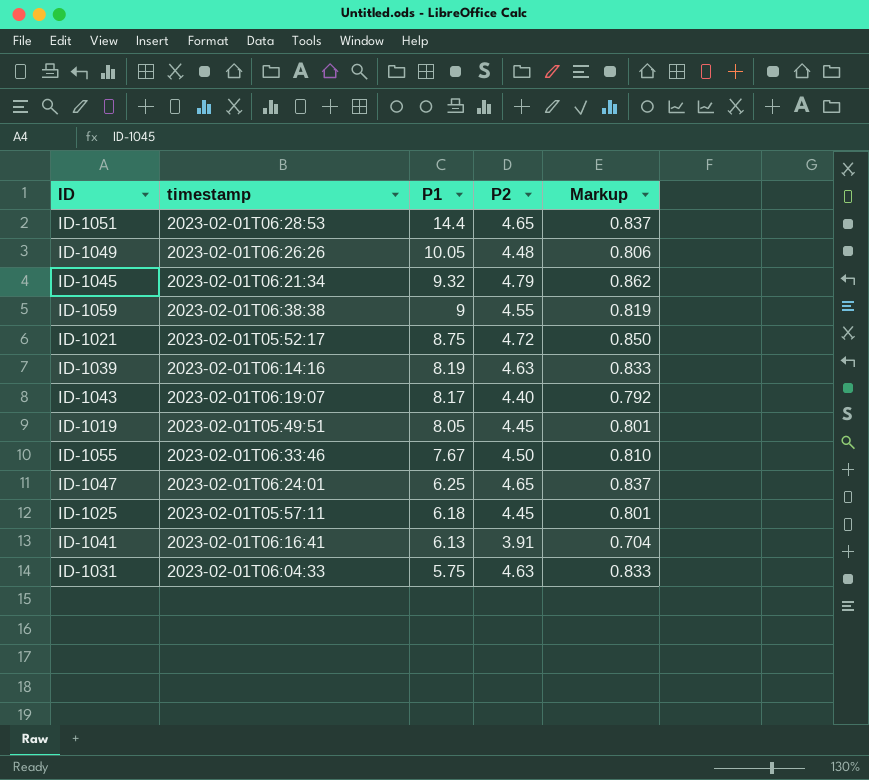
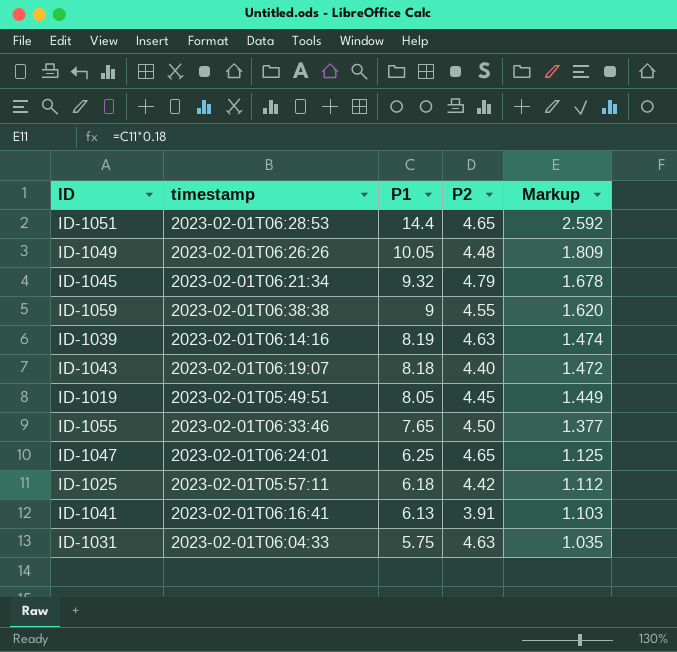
column Markup | formula: [P2] * 0.18 -> [P1] * 0.18
row ID-1021: 2023-02-01T05:52:17 | 8.75 | 4.72 | 0.850 -> none
ID-1043 | P1: 8.17 -> 8.18
ID-1055 | P1: 7.67 -> 7.65
ID-1025 | P2: 4.45 -> 4.42

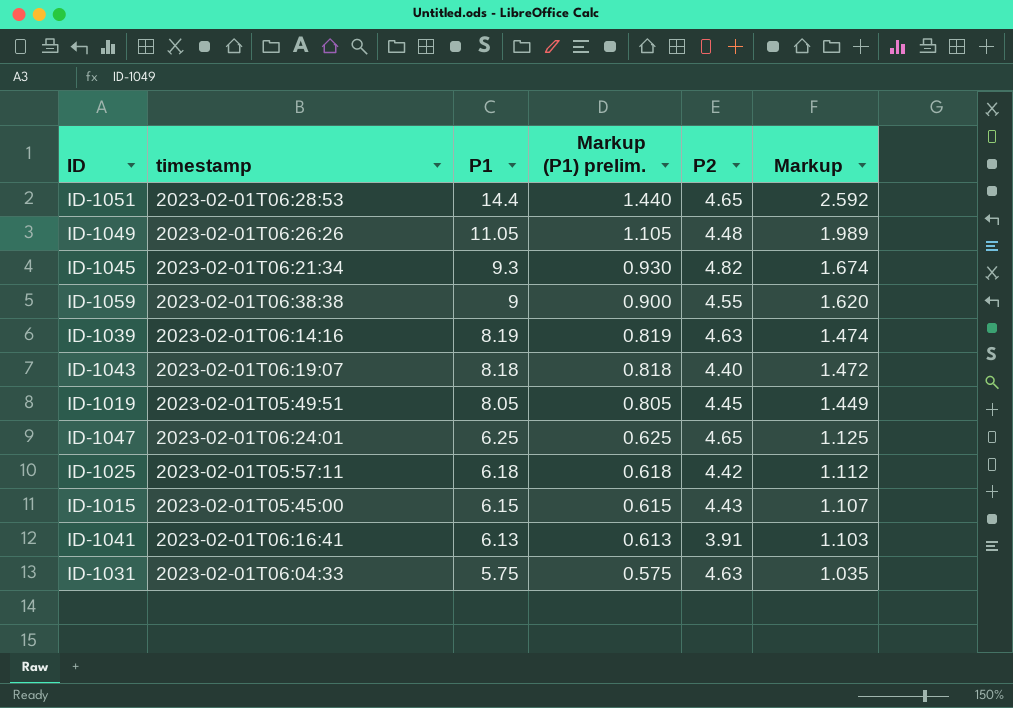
column Markup (P1) prelim. | formula: none -> [P1] * 0.1
row ID-1055: 2023-02-01T06:33:46 | 7.65 | 4.50 | 1.377 -> none
ID-1049 | P1: 10.05 -> 11.05
ID-1049 | Markup: 1.809 -> 1.989
ID-1045 | P1: 9.32 -> 9.3
ID-1045 | P2: 4.79 -> 4.82
ID-1045 | Markup: 1.678 -> 1.674
row ID-1015: none -> 2023-02-01T05:45:00 | 6.15 | 0.615 | 4.43 | 1.107

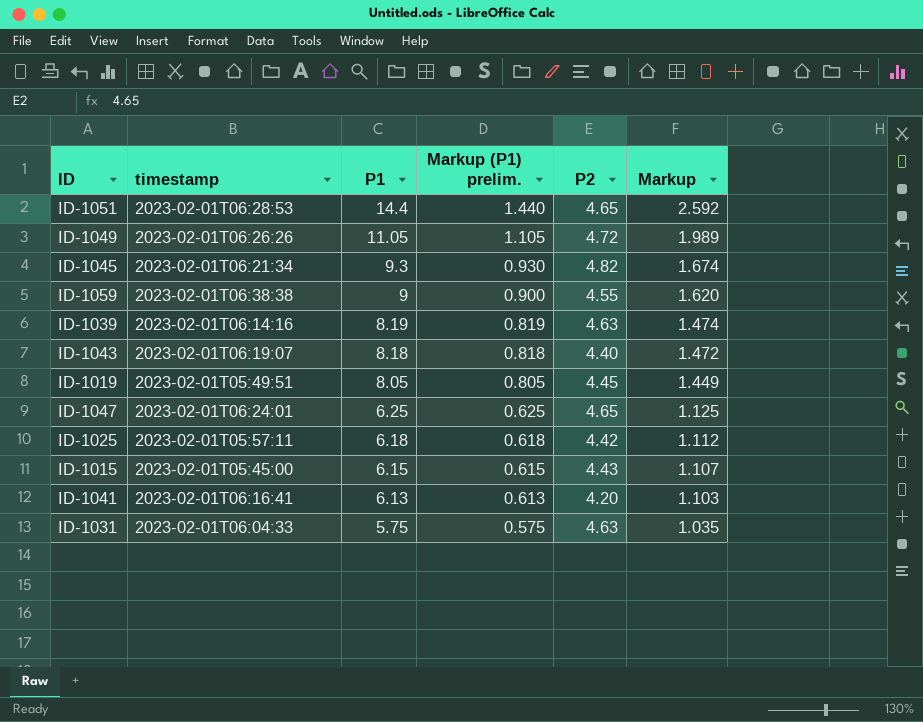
ID-1049 | P2: 4.48 -> 4.72
ID-1041 | P2: 3.91 -> 4.20

